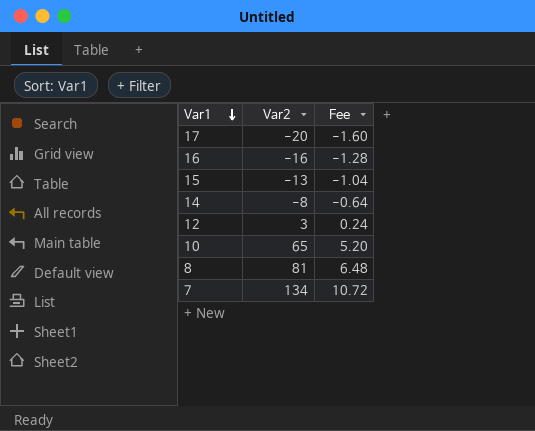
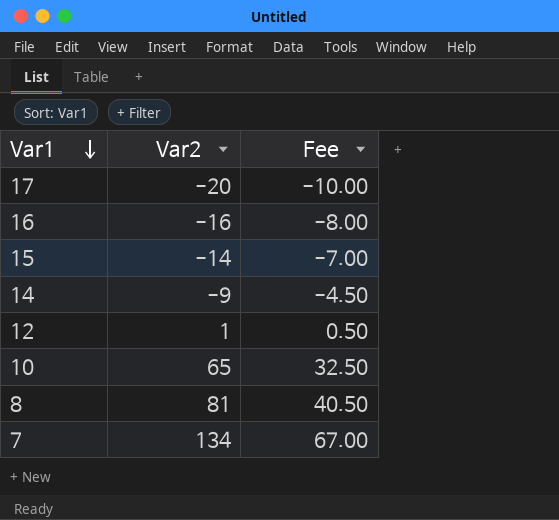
column Fee | formula: [Var2] * 0.08 -> [Var2] * 0.5
15 | Var2: -13 -> -14
14 | Var2: -8 -> -9
12 | Var2: 3 -> 1

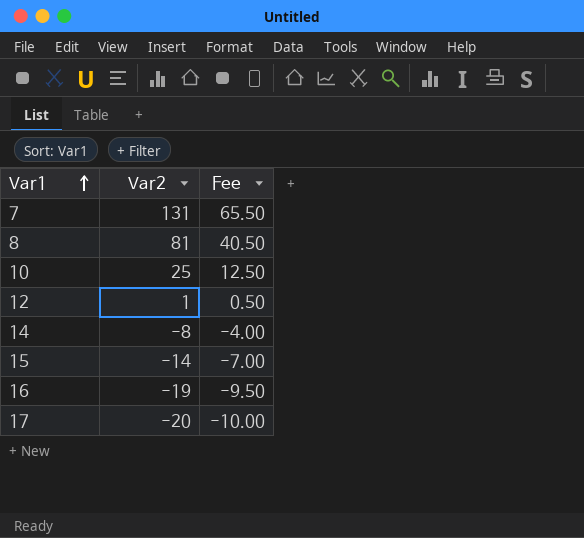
row order: Var1 descending -> Var1 ascending
7 | Var2: 134 -> 131
7 | Fee: 67.00 -> 65.50
10 | Var2: 65 -> 25
10 | Fee: 32.50 -> 12.50
14 | Var2: -9 -> -8
14 | Fee: -4.50 -> -4.00
16 | Var2: -16 -> -19
16 | Fee: -8.00 -> -9.50

